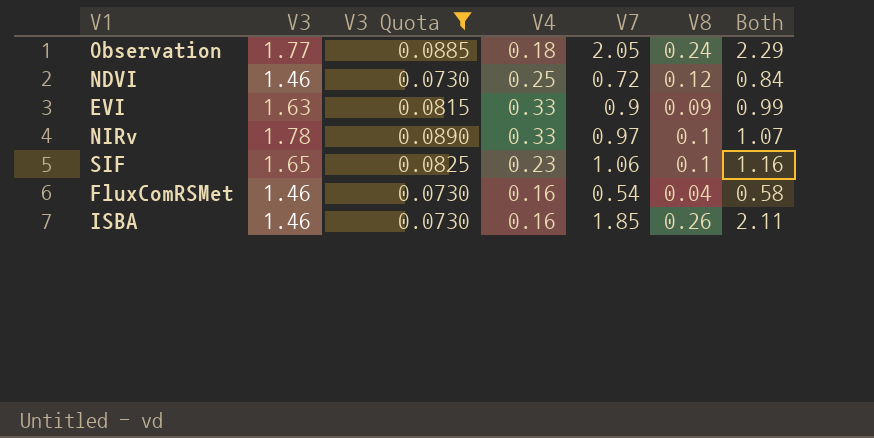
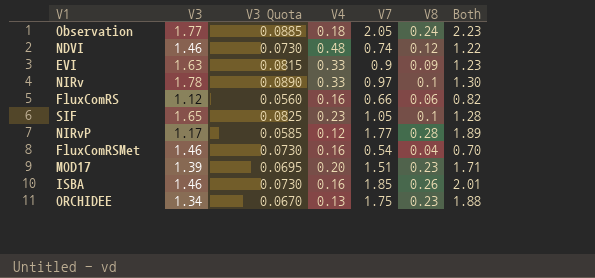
filter: V3 Quota >= 0.0730 -> none
column Both | formula: [V7] + [V8] -> [V4] + [V7]
NDVI | V4: 0.25 -> 0.48
NDVI | V7: 0.72 -> 0.74
SIF | V7: 1.06 -> 1.05

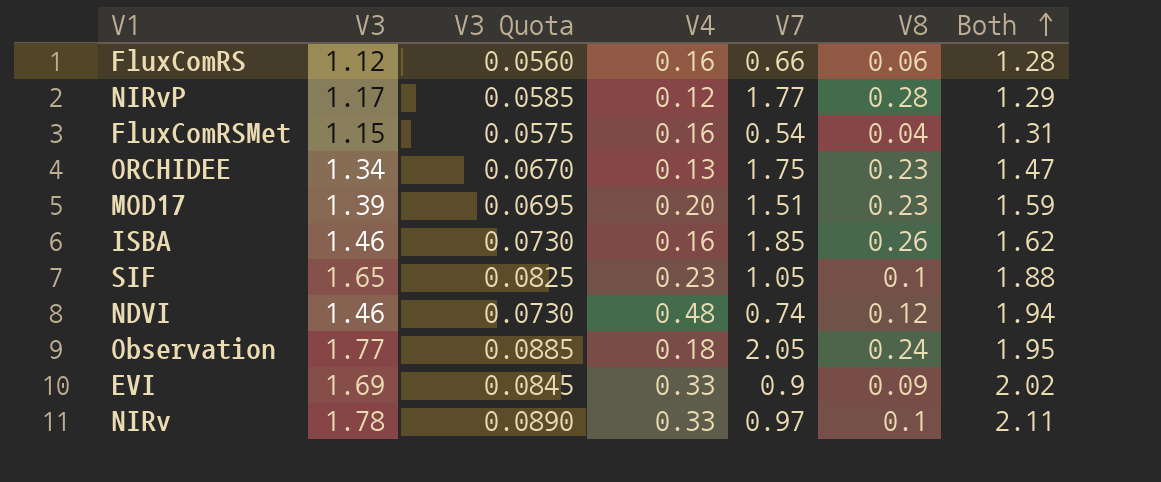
row order: none -> Both ascending
column Both | formula: [V4] + [V7] -> [V3] + [V4]
FluxComRSMet | V3: 1.46 -> 1.15
FluxComRSMet | V3 Quota: 0.0730 -> 0.0575
EVI | V3: 1.63 -> 1.69
EVI | V3 Quota: 0.0815 -> 0.0845

